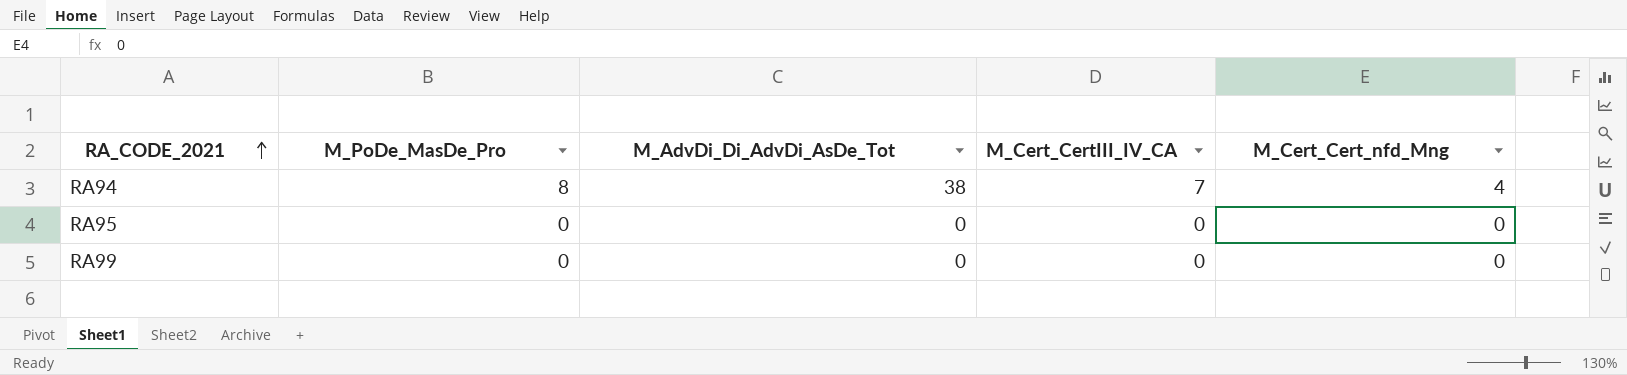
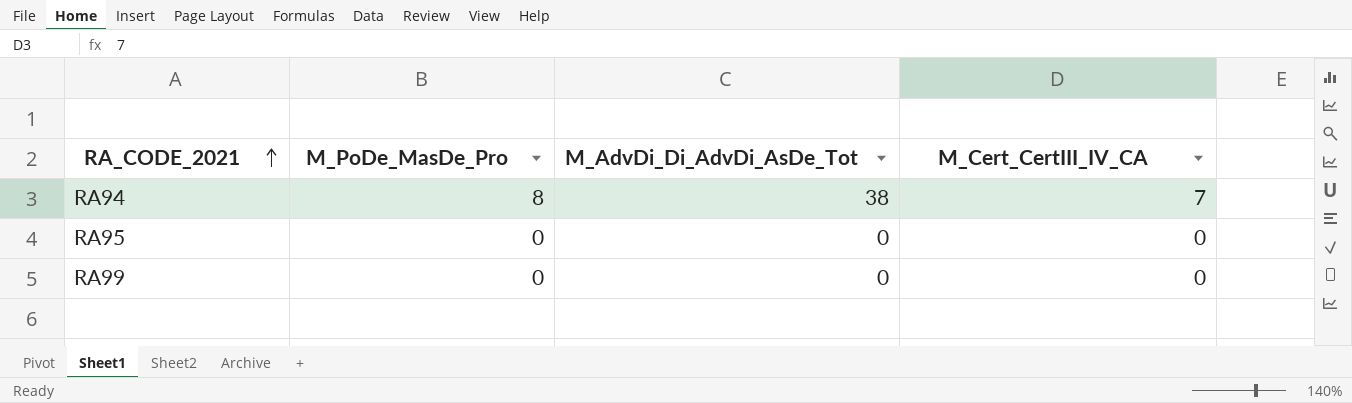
column M_Cert_Cert_nfd_Mng | position: 5 -> none

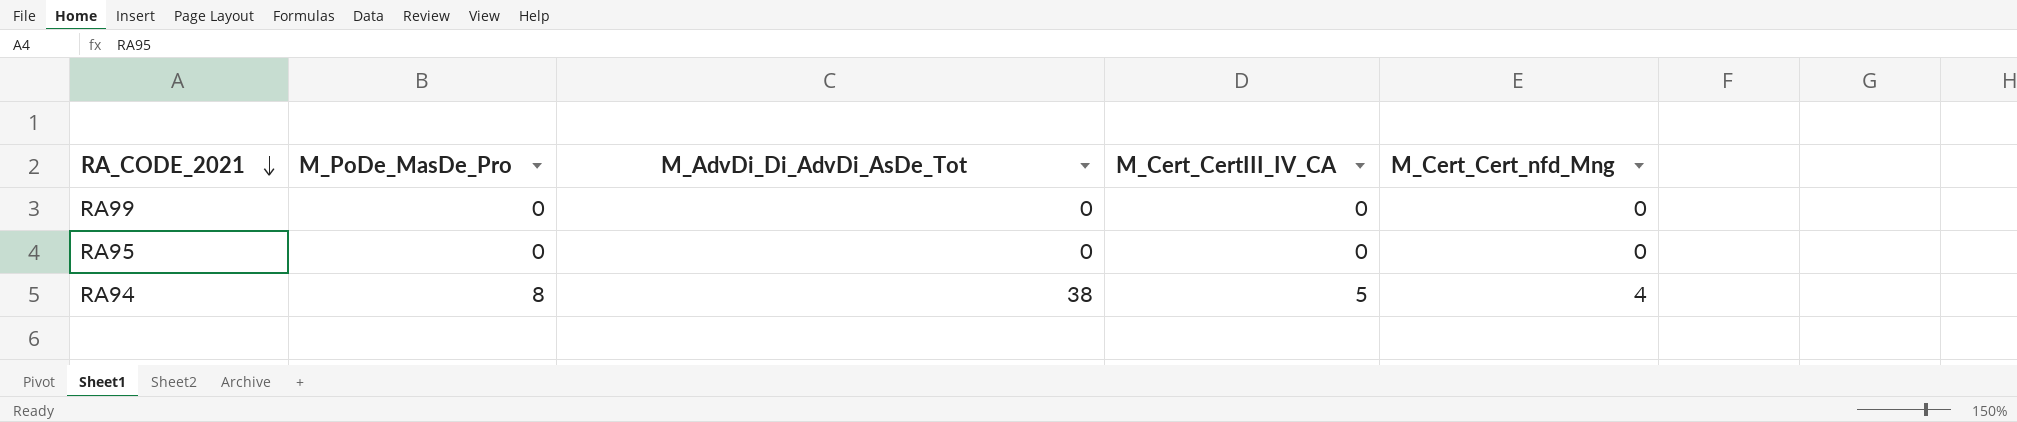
row order: RA_CODE_2021 ascending -> RA_CODE_2021 descending
column M_Cert_Cert_nfd_Mng | position: none -> 5
RA94 | M_Cert_CertIII_IV_CA: 7 -> 5

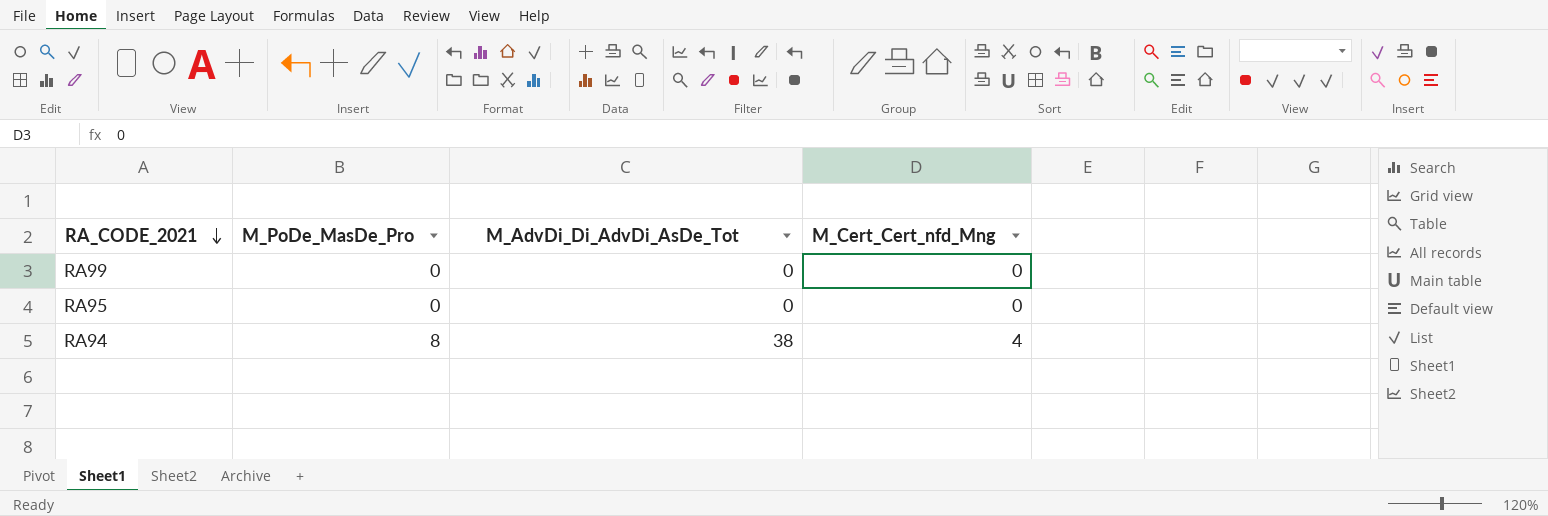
column M_Cert_CertIII_IV_CA | position: 4 -> none

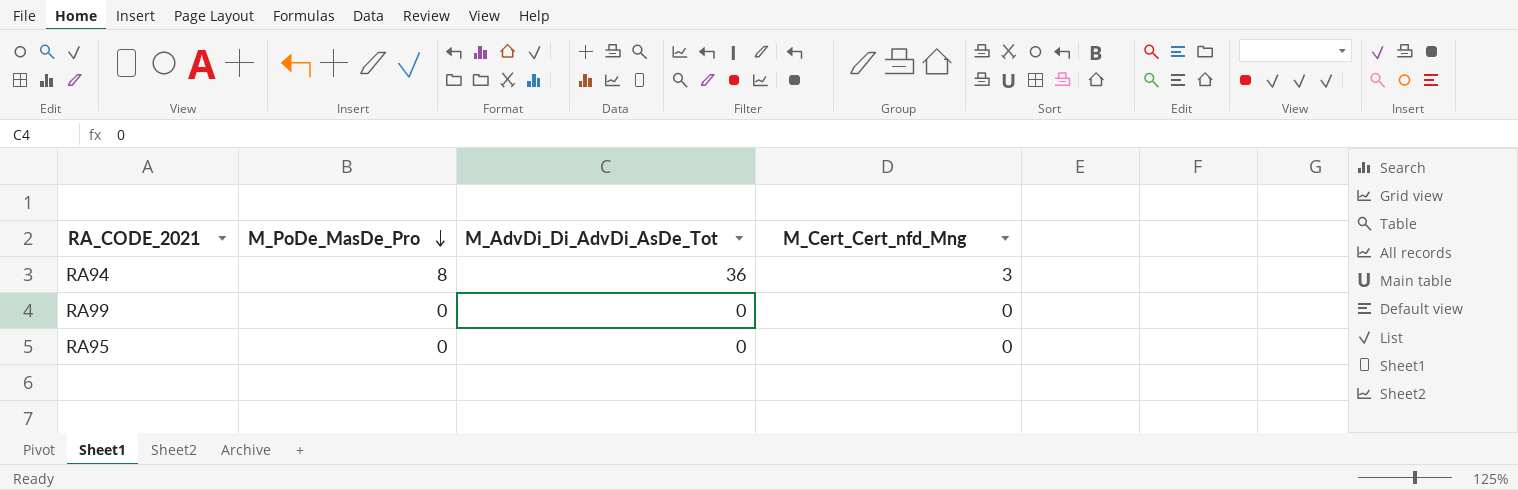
row order: RA_CODE_2021 descending -> M_PoDe_MasDe_Pro descending
RA94 | M_AdvDi_Di_AdvDi_AsDe_Tot: 38 -> 36
RA94 | M_Cert_Cert_nfd_Mng: 4 -> 3

